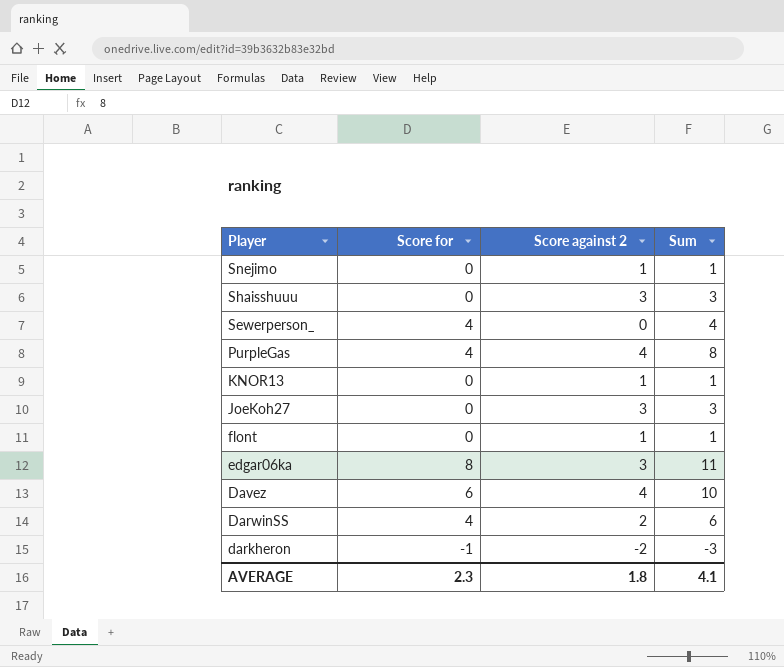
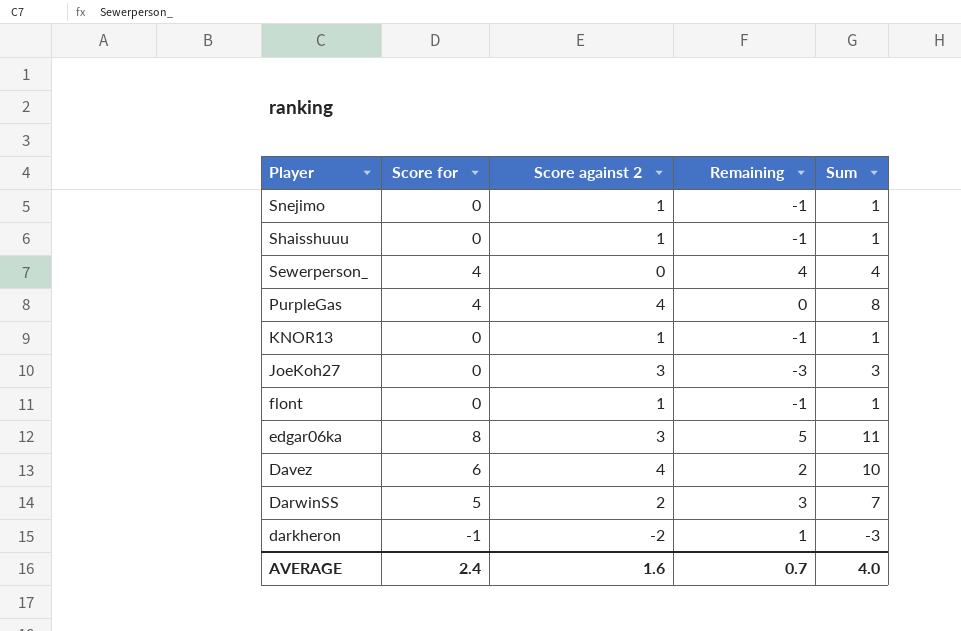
column Remaining | formula: none -> [Score for] - [Score against 2]
Shaisshuuu | Score against 2: 3 -> 1
Shaisshuuu | Sum: 3 -> 1
DarwinSS | Score for: 4 -> 5
DarwinSS | Sum: 6 -> 7
AVERAGE | Score for: 2.3 -> 2.4
AVERAGE | Score against 2: 1.8 -> 1.6
AVERAGE | Sum: 4.1 -> 4.0

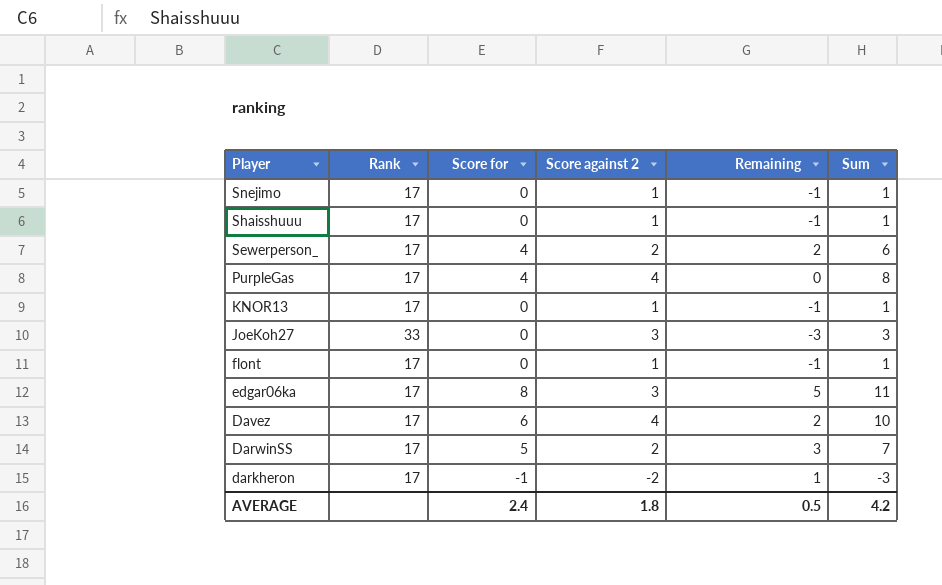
column Rank | position: none -> 2
Sewerperson_ | Score against 2: 0 -> 2
Sewerperson_ | Remaining: 4 -> 2
Sewerperson_ | Sum: 4 -> 6
AVERAGE | Score against 2: 1.6 -> 1.8
AVERAGE | Remaining: 0.7 -> 0.5
AVERAGE | Sum: 4.0 -> 4.2

